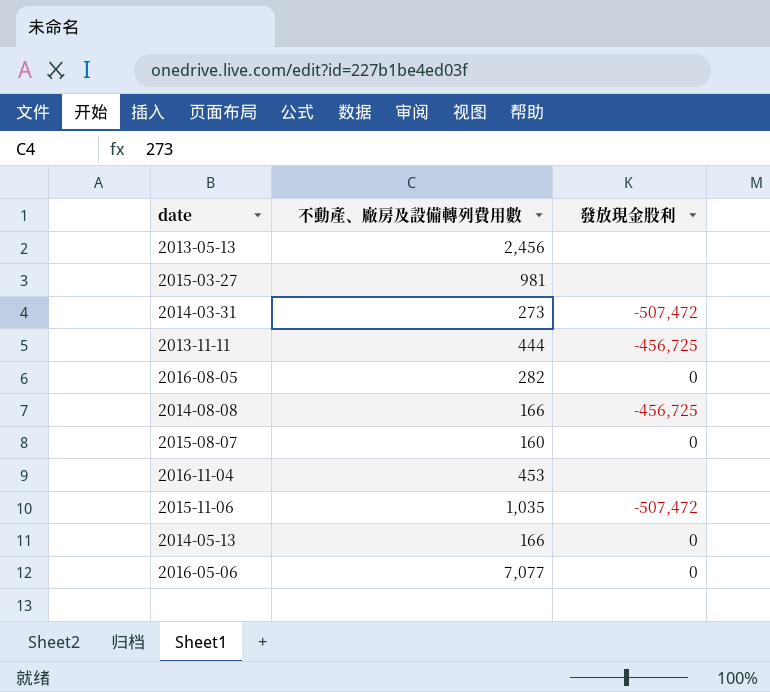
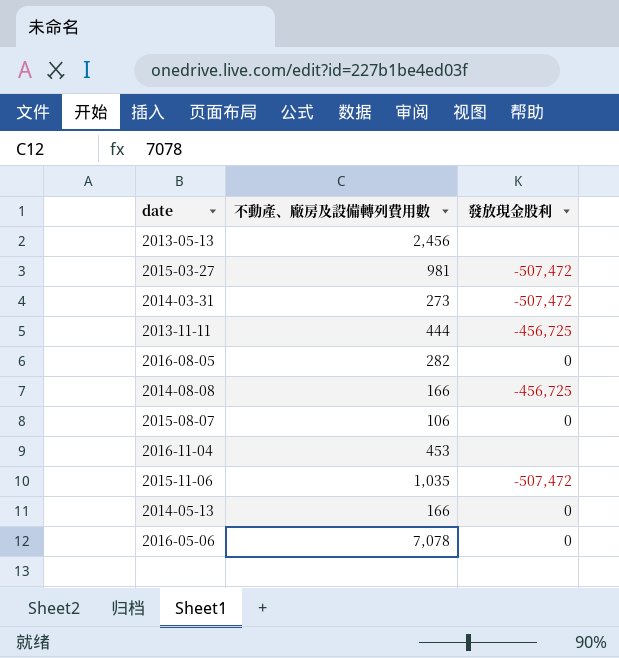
2015-03-27 | 發放現金股利: none -> -507,472
2015-08-07 | 不動產、廠房及設備轉列費用數: 160 -> 106
2016-05-06 | 不動產、廠房及設備轉列費用數: 7,077 -> 7,078

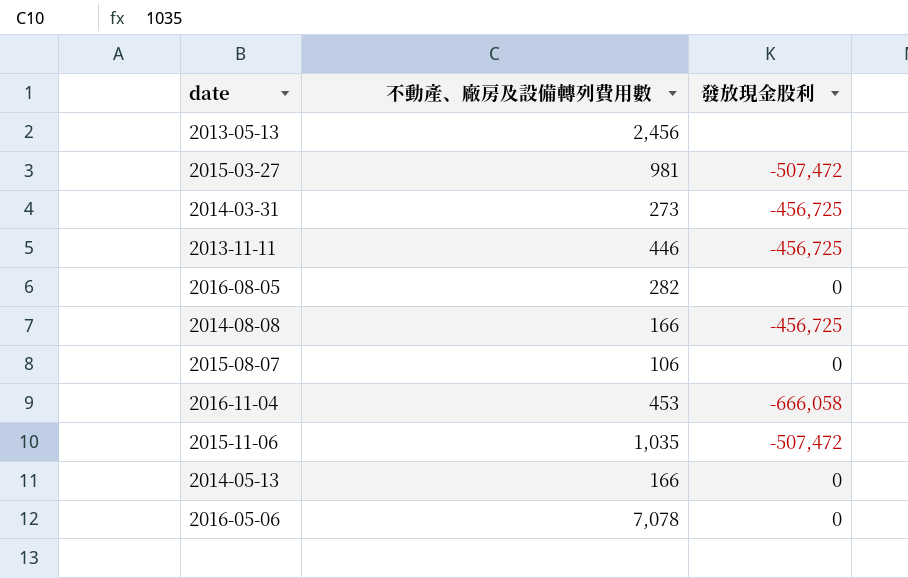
2014-03-31 | 發放現金股利: -507,472 -> -456,725
2013-11-11 | 不動產、廠房及設備轉列費用數: 444 -> 446
2016-11-04 | 發放現金股利: none -> -666,058

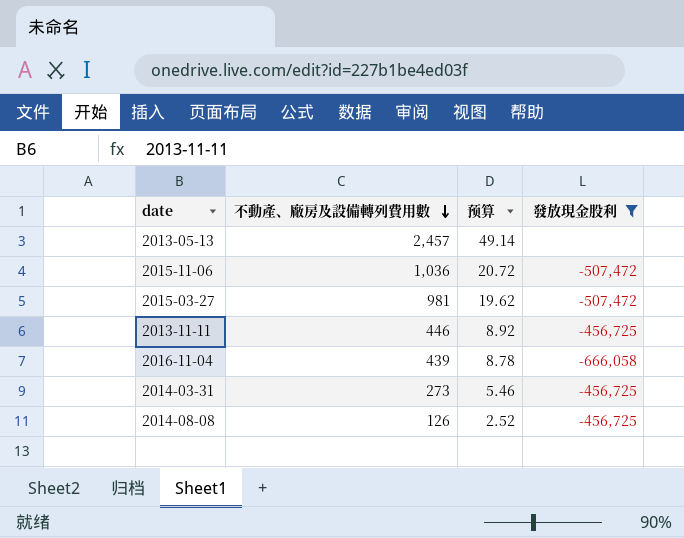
filter: none -> 發放現金股利 != 0
row order: none -> 不動產、廠房及設備轉列費用數 descending
column 预算 | formula: none -> [不動產、廠房及設備轉列費用數] * 0.02
2013-05-13 | 不動產、廠房及設備轉列費用數: 2,456 -> 2,457
2015-11-06 | 不動產、廠房及設備轉列費用數: 1,035 -> 1,036
2016-11-04 | 不動產、廠房及設備轉列費用數: 453 -> 439
2014-08-08 | 不動產、廠房及設備轉列費用數: 166 -> 126

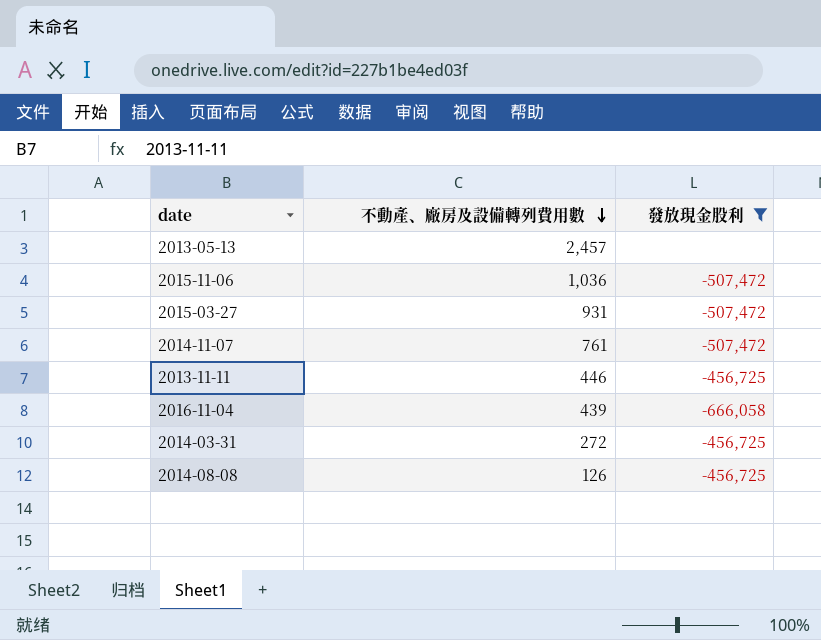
column 预算 | formula: [不動產、廠房及設備轉列費用數] * 0.02 -> none
2015-03-27 | 不動產、廠房及設備轉列費用數: 981 -> 931
row 2014-11-07: none -> 761 | -507,472
2014-03-31 | 不動產、廠房及設備轉列費用數: 273 -> 272

